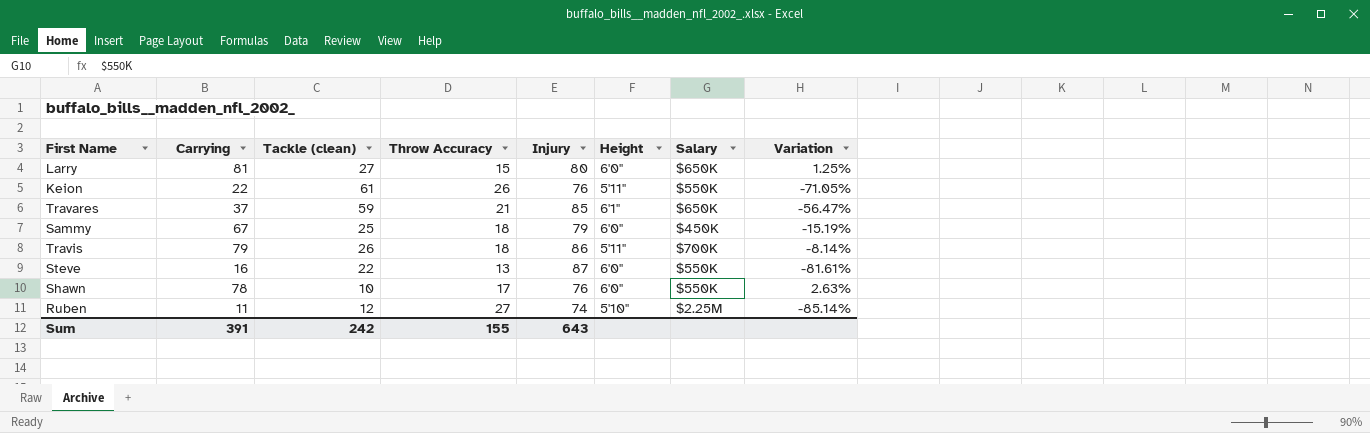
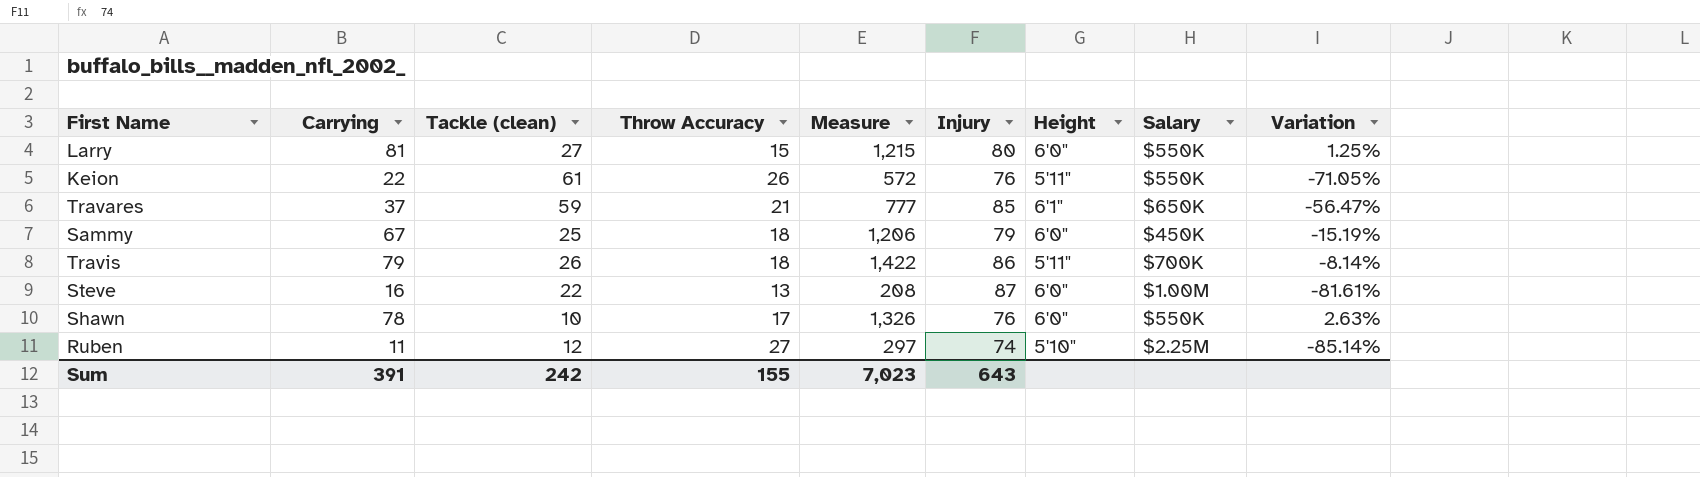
column Measure | formula: none -> [Carrying] * [Throw Accuracy]
Larry | Salary: $650K -> $550K
Steve | Salary: $550K -> $1.00M

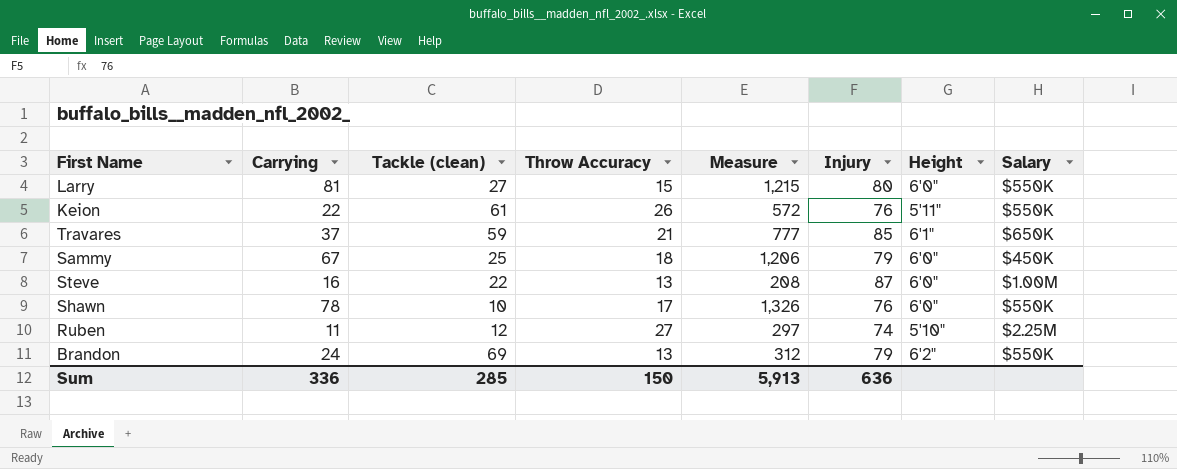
column Variation | formula: ([Carrying] - [Injury]) / [Injury] -> none
row Travis: 79 | 26 | 18 | 1,422 | 86 | 5'11" | $700K | -8.14% -> none
row Brandon: none -> 24 | 69 | 13 | 312 | 79 | 6'2" | $550K
Sum | Carrying: 391 -> 336
Sum | Tackle (clean): 242 -> 285
Sum | Throw Accuracy: 155 -> 150
Sum | Measure: 7,023 -> 5,913
Sum | Injury: 643 -> 636

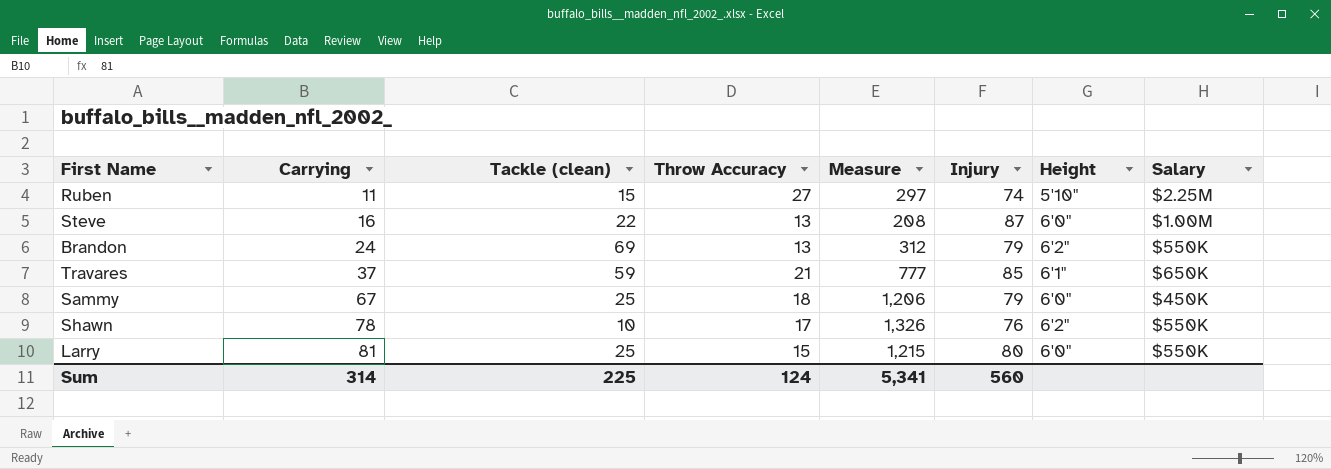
row order: none -> Carrying ascending
row Keion: 22 | 61 | 26 | 572 | 76 | 5'11" | $550K -> none
Ruben | Tackle (clean): 12 -> 15
Shawn | Height: 6'0" -> 6'2"
Larry | Tackle (clean): 27 -> 25
Sum | Carrying: 336 -> 314
Sum | Tackle (clean): 285 -> 225
Sum | Throw Accuracy: 150 -> 124
Sum | Measure: 5,913 -> 5,341
Sum | Injury: 636 -> 560

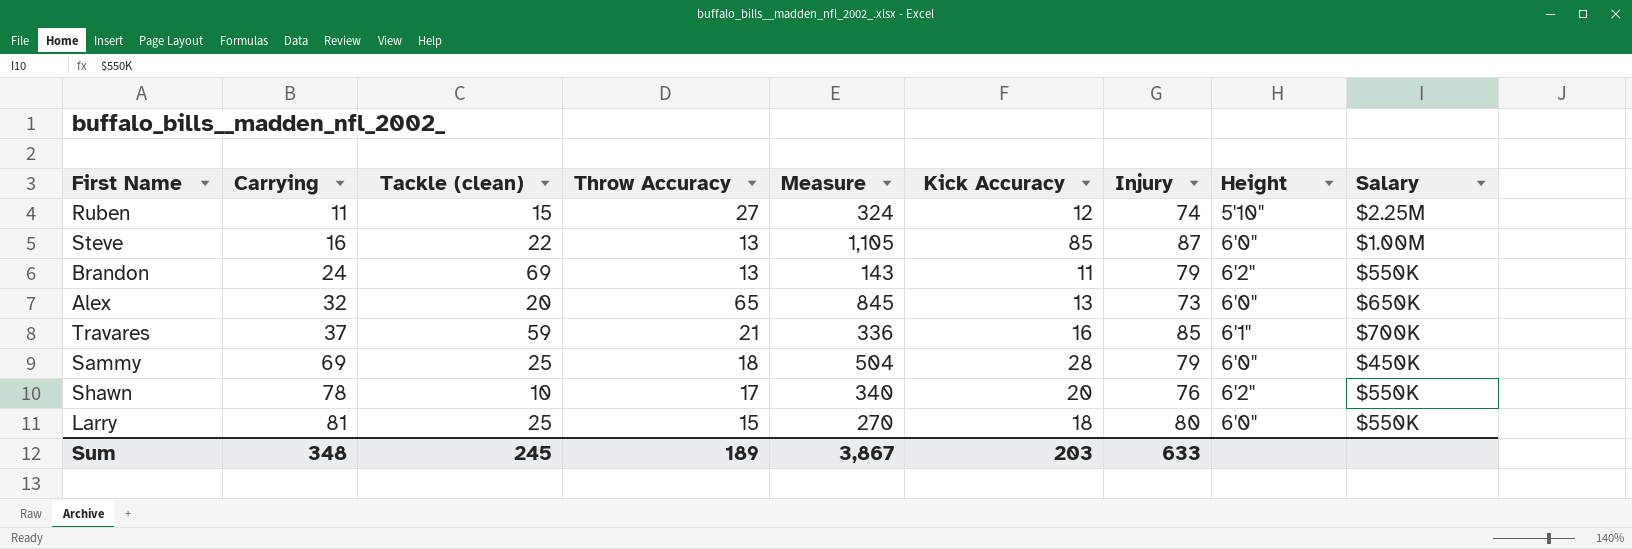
column Measure | formula: [Carrying] * [Throw Accuracy] -> [Throw Accuracy] * [Kick Accuracy]
column Kick Accuracy | position: none -> 6
row Alex: none -> 32 | 20 | 65 | 845 | 13 | 73 | 6'0" | $650K
Travares | Salary: $650K -> $700K
Sammy | Carrying: 67 -> 69
Sum | Carrying: 314 -> 348
Sum | Tackle (clean): 225 -> 245
Sum | Throw Accuracy: 124 -> 189
Sum | Measure: 5,341 -> 3,867
Sum | Injury: 560 -> 633

